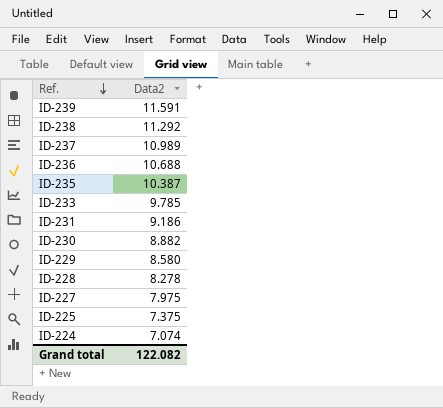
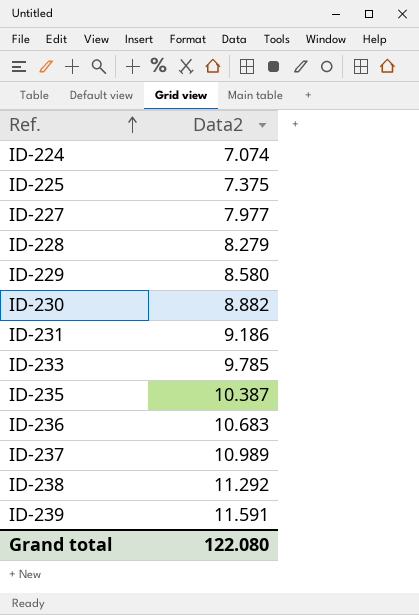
row order: Ref. descending -> Ref. ascending
ID-227 | Data2: 7.975 -> 7.977
ID-228 | Data2: 8.278 -> 8.279
ID-236 | Data2: 10.688 -> 10.683
Grand total | Data2: 122.082 -> 122.080

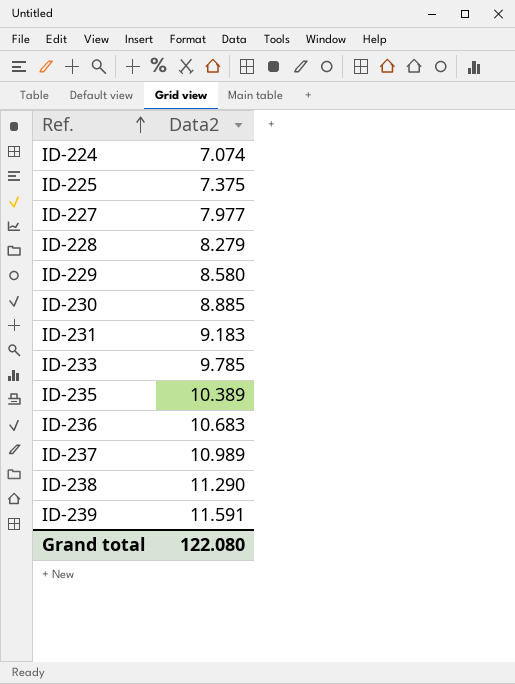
ID-230 | Data2: 8.882 -> 8.885
ID-231 | Data2: 9.186 -> 9.183
ID-235 | Data2: 10.387 -> 10.389
ID-238 | Data2: 11.292 -> 11.290

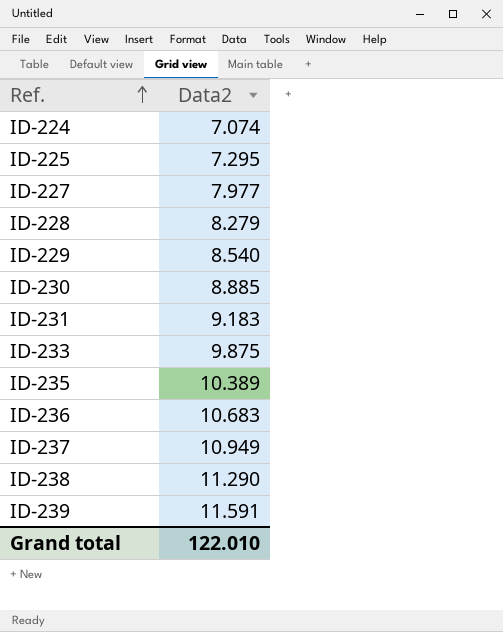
ID-225 | Data2: 7.375 -> 7.295
ID-229 | Data2: 8.580 -> 8.540
ID-233 | Data2: 9.785 -> 9.875
ID-237 | Data2: 10.989 -> 10.949
Grand total | Data2: 122.080 -> 122.010

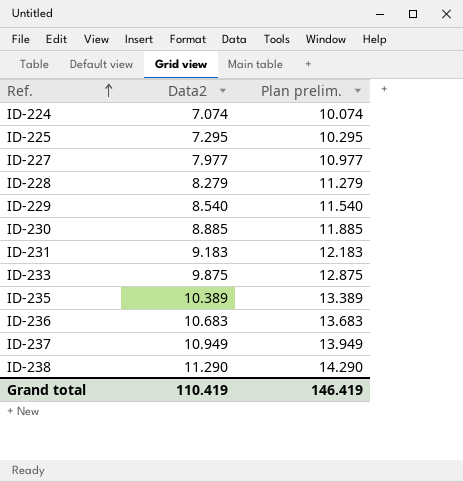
column Plan prelim. | formula: none -> [Data2] + 3
row ID-239: 11.591 -> none
Grand total | Data2: 122.010 -> 110.419

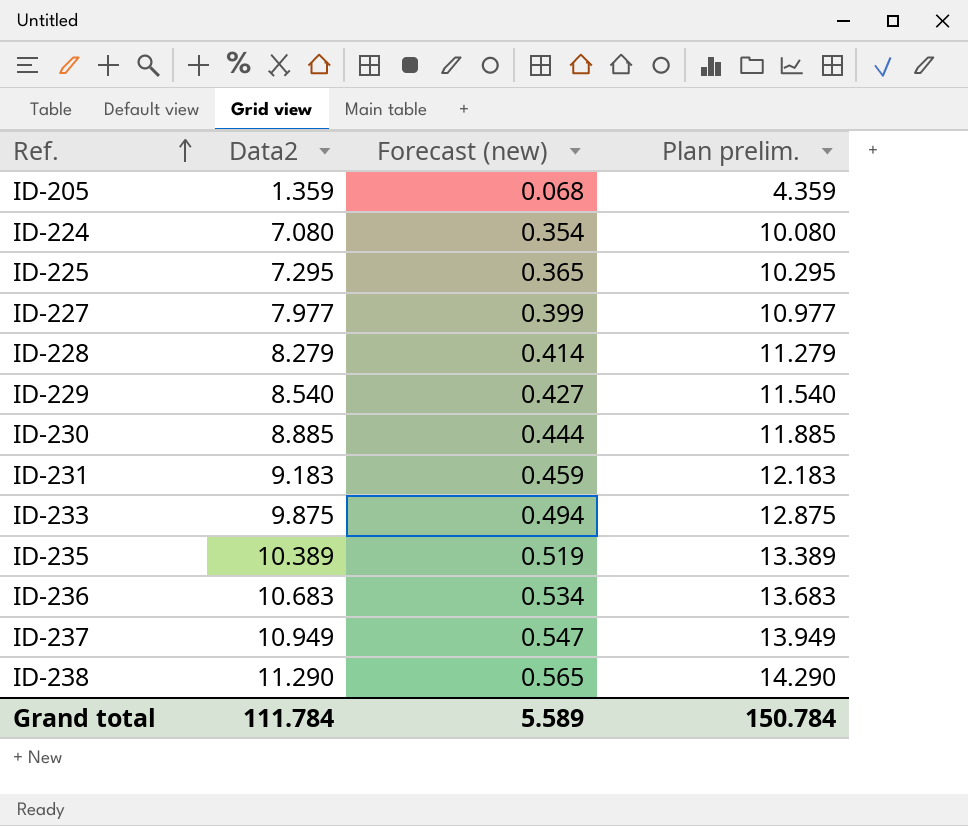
column Forecast (new) | formula: none -> [Data2] * 0.05
row ID-205: none -> 1.359 | 0.068 | 4.359
ID-224 | Data2: 7.074 -> 7.080
ID-224 | Plan prelim.: 10.074 -> 10.080
Grand total | Data2: 110.419 -> 111.784
Grand total | Plan prelim.: 146.419 -> 150.784

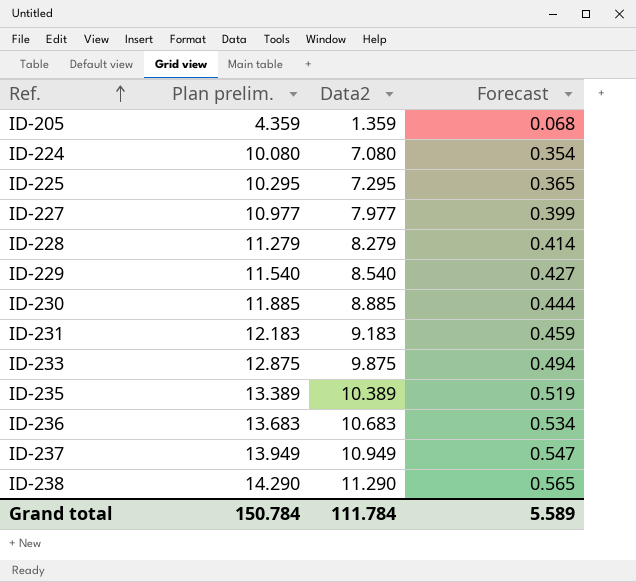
column Plan prelim. | position: 4 -> 2
column name: Forecast (new) -> Forecast

